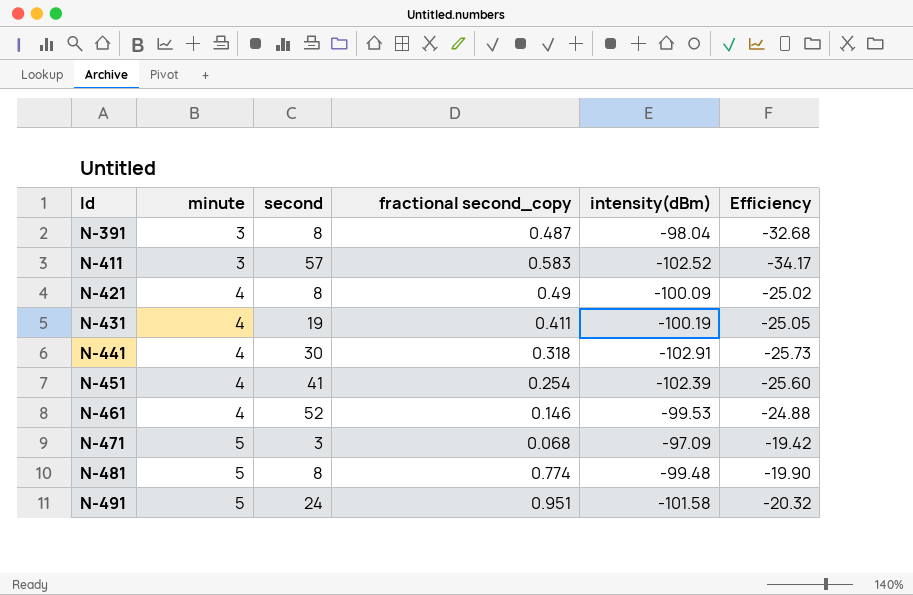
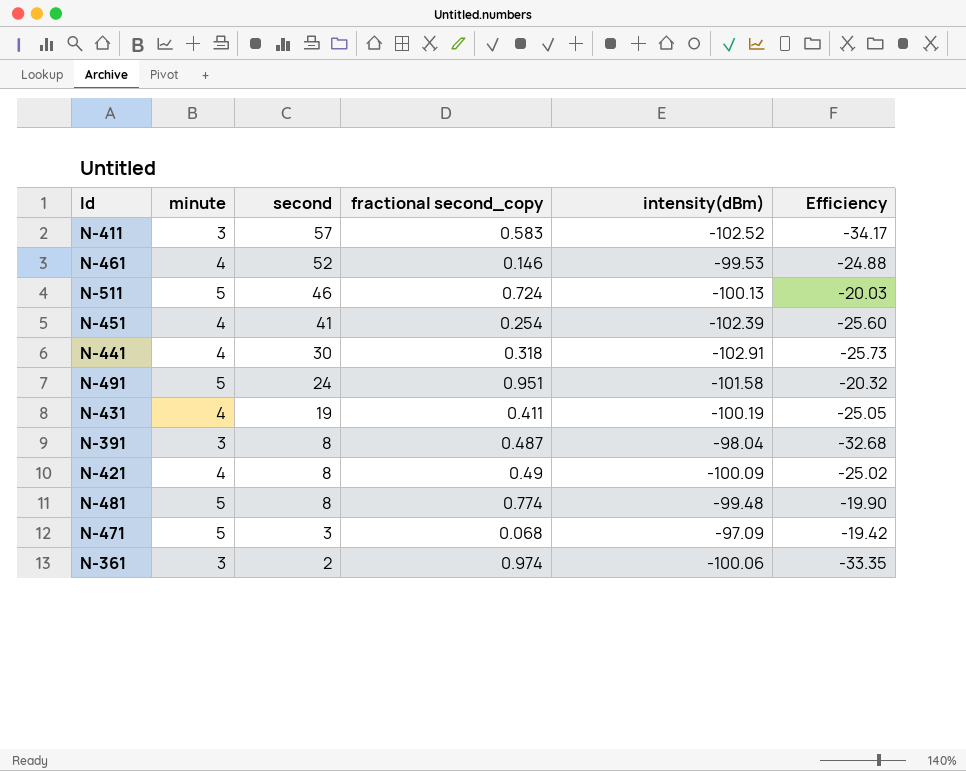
row order: Id ascending -> second descending
row N-511: none -> 5 | 46 | 0.724 | -100.13 | -20.03
row N-361: none -> 3 | 2 | 0.974 | -100.06 | -33.35

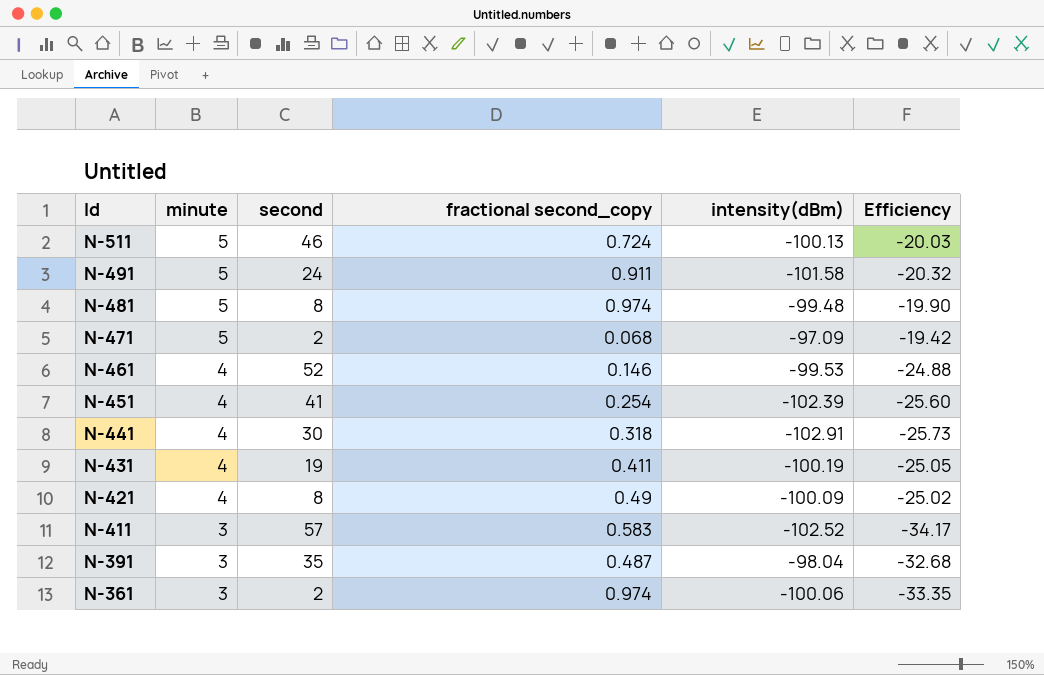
row order: second descending -> Id descending
N-491 | fractional second_copy: 0.951 -> 0.911
N-481 | fractional second_copy: 0.774 -> 0.974
N-471 | second: 3 -> 2
N-391 | second: 8 -> 35

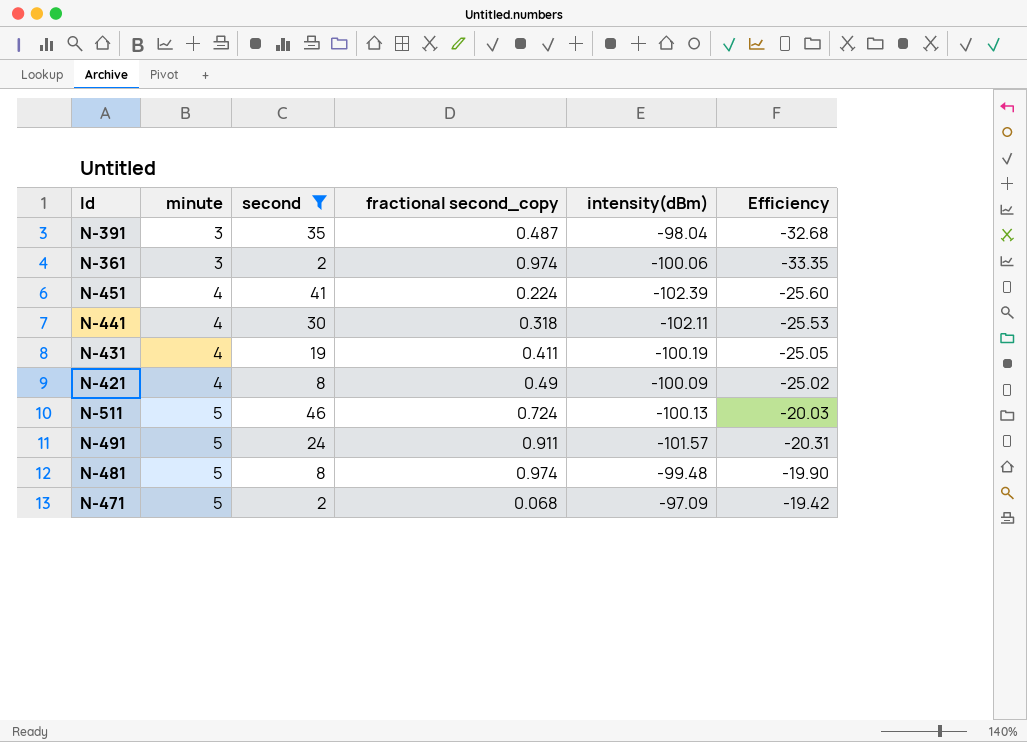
filter: none -> second <= 46
row order: Id descending -> minute ascending
N-451 | fractional second_copy: 0.254 -> 0.224
N-441 | intensity(dBm): -102.91 -> -102.11
N-441 | Efficiency: -25.73 -> -25.53
N-491 | intensity(dBm): -101.58 -> -101.57
N-491 | Efficiency: -20.32 -> -20.31

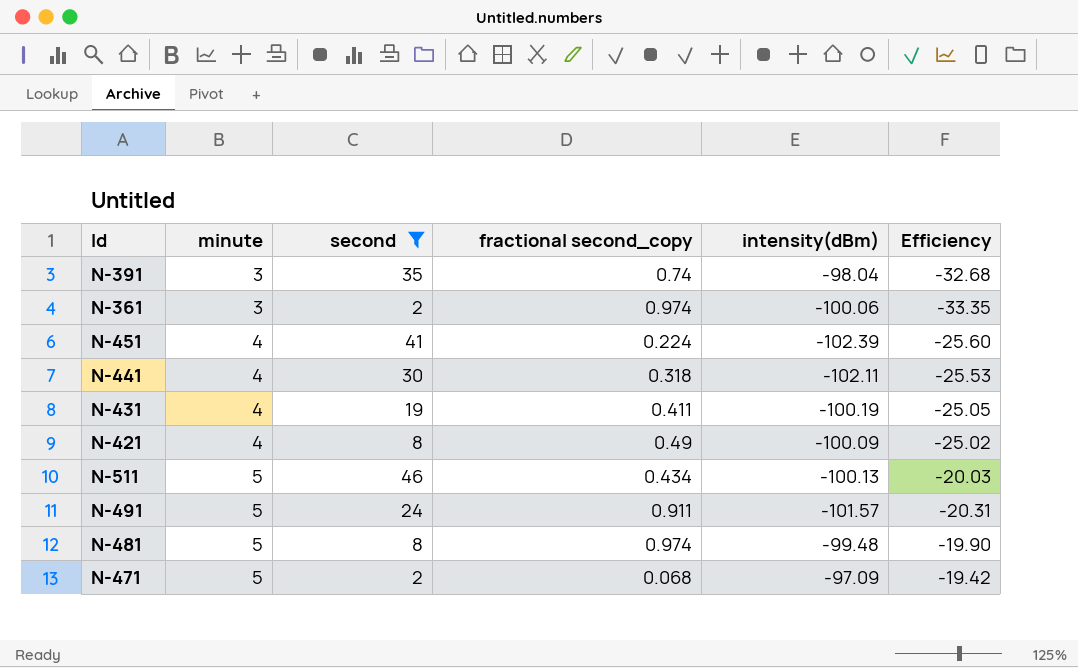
N-391 | fractional second_copy: 0.487 -> 0.74
N-511 | fractional second_copy: 0.724 -> 0.434

